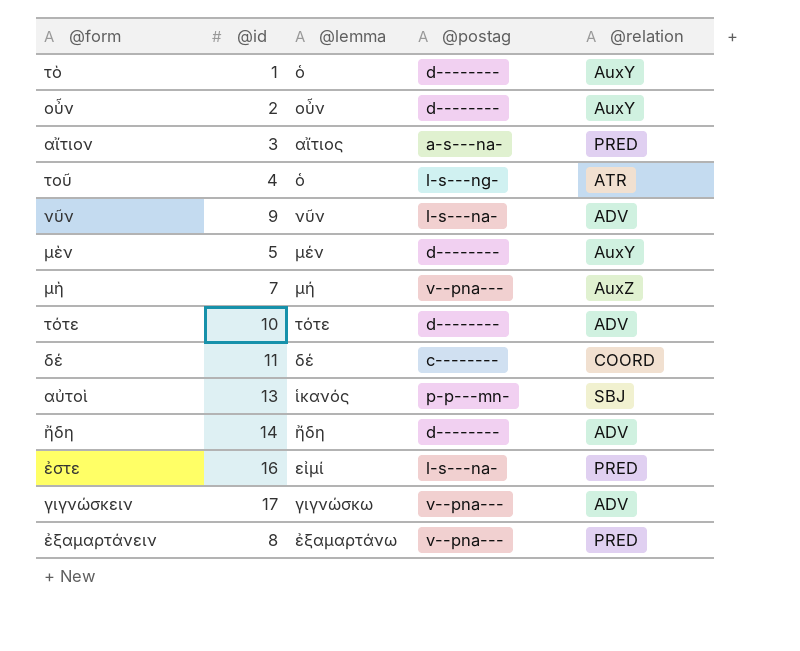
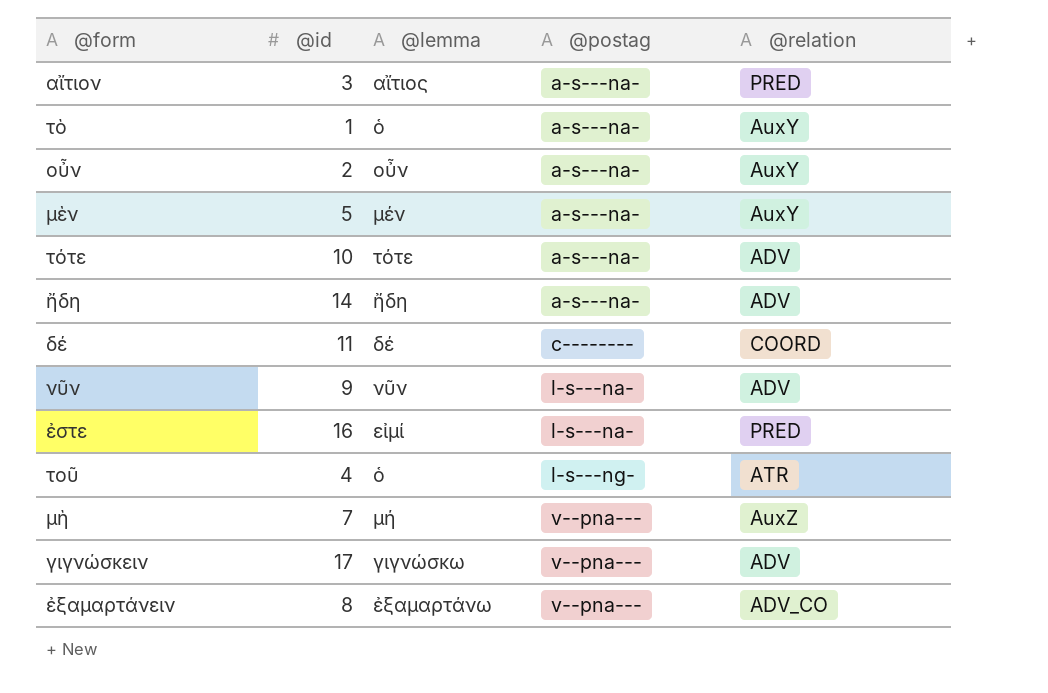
row order: none -> @postag ascending
row αὐτοὶ: 13 | ἱκανός | p-p---mn- | SBJ -> none
τὸ | @postag: d-------- -> a-s---na-
οὖν | @postag: d-------- -> a-s---na-
μὲν | @postag: d-------- -> a-s---na-
τότε | @postag: d-------- -> a-s---na-
ἤδη | @postag: d-------- -> a-s---na-
ἐξαμαρτάνειν | @relation: PRED -> ADV_CO

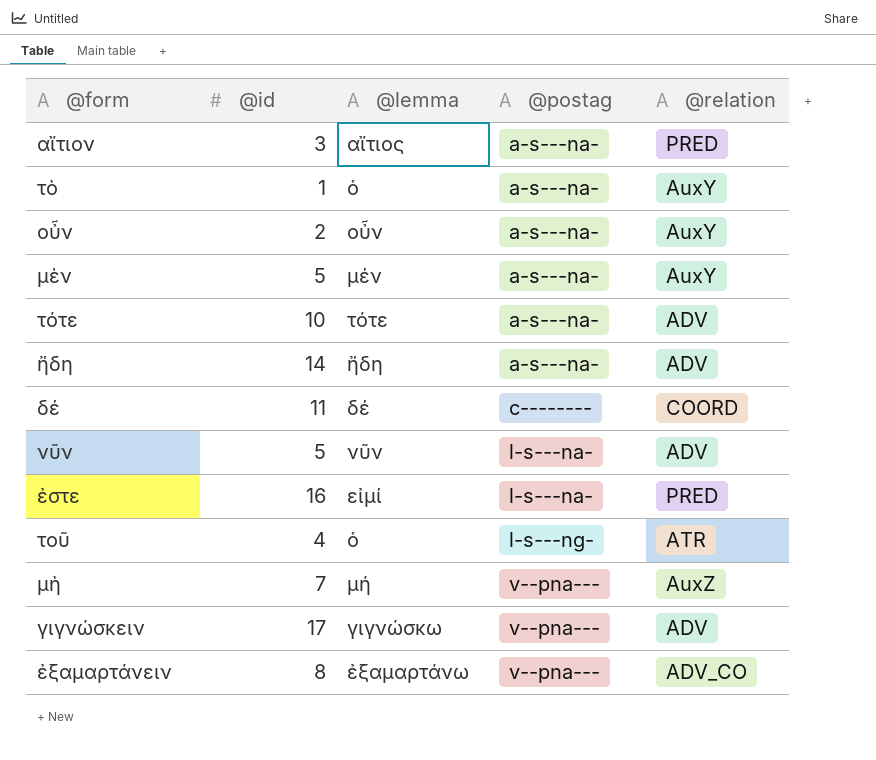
νῦν | @id: 9 -> 5

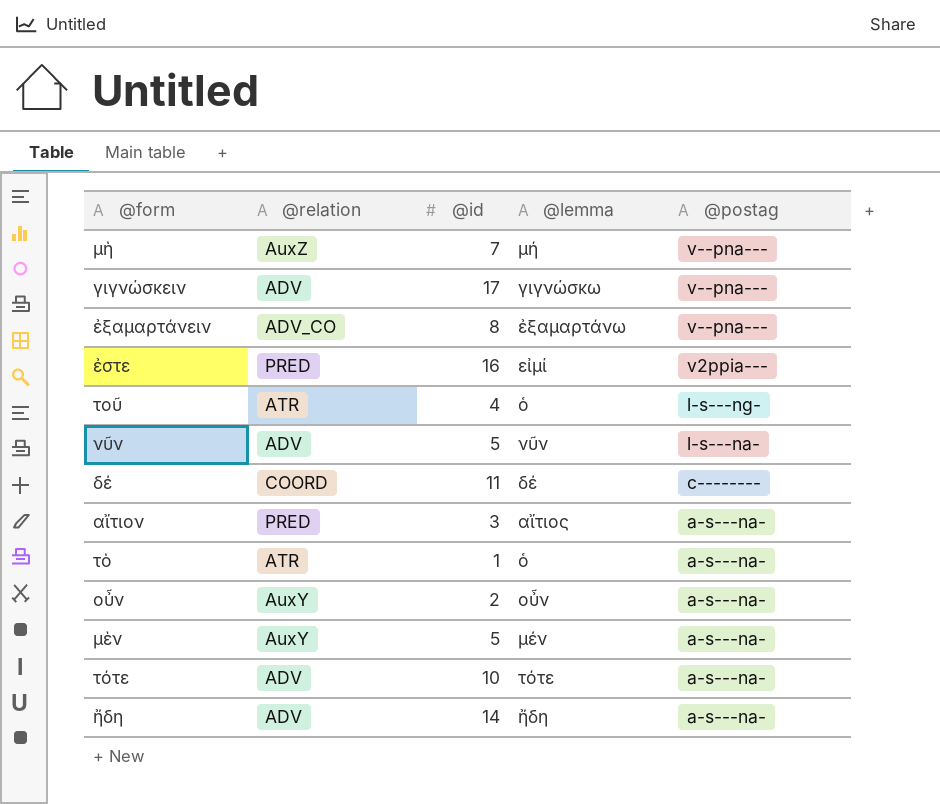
row order: @postag ascending -> @postag descending
column @relation | position: 5 -> 2
ἐστε | @postag: l-s---na- -> v2ppia---
τὸ | @relation: AuxY -> ATR

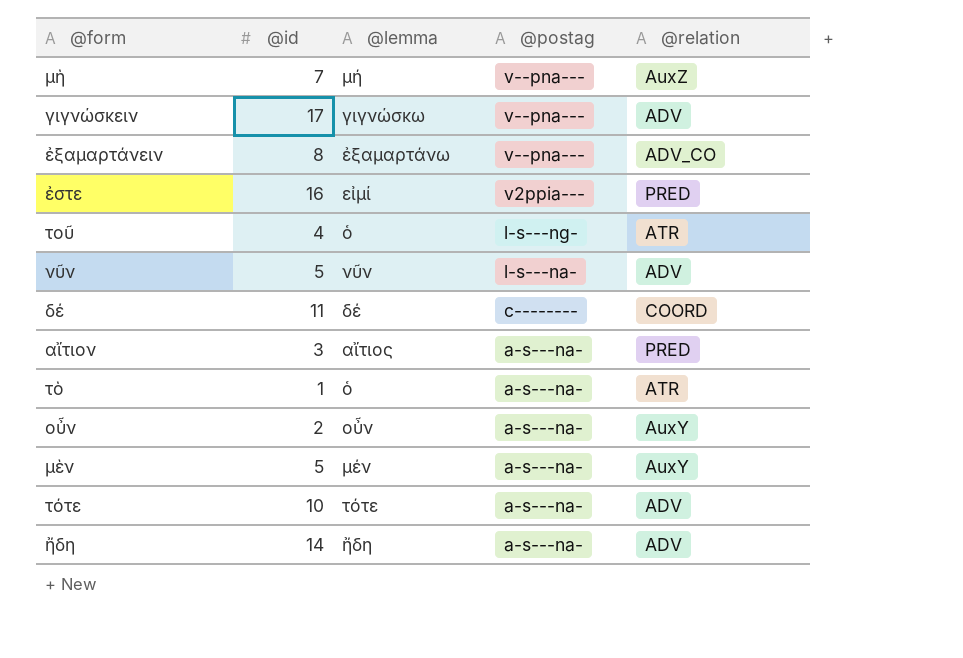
column @relation | position: 2 -> 5

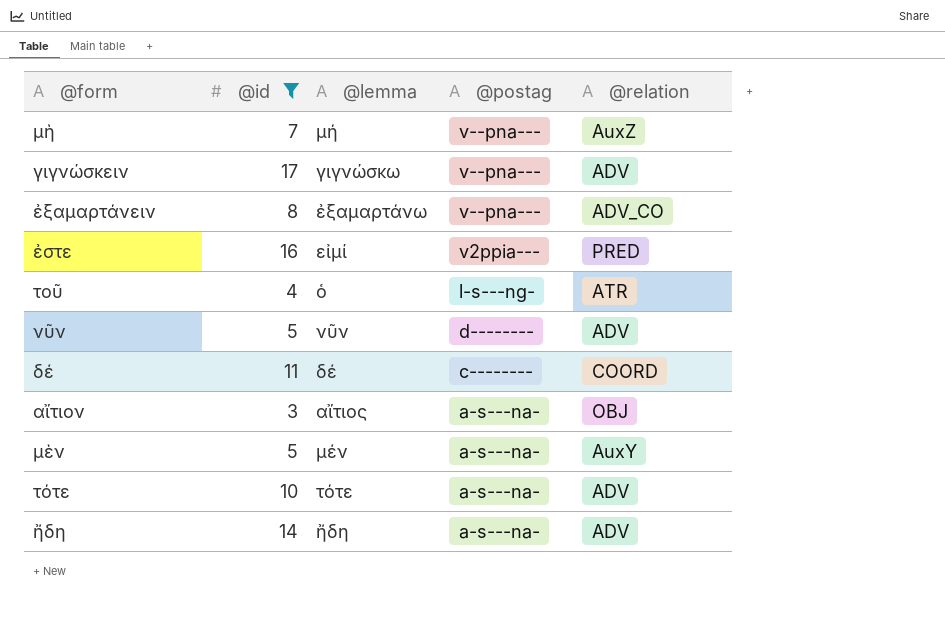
filter: none -> @id >= 3
νῦν | @postag: l-s---na- -> d--------
αἴτιον | @relation: PRED -> OBJ

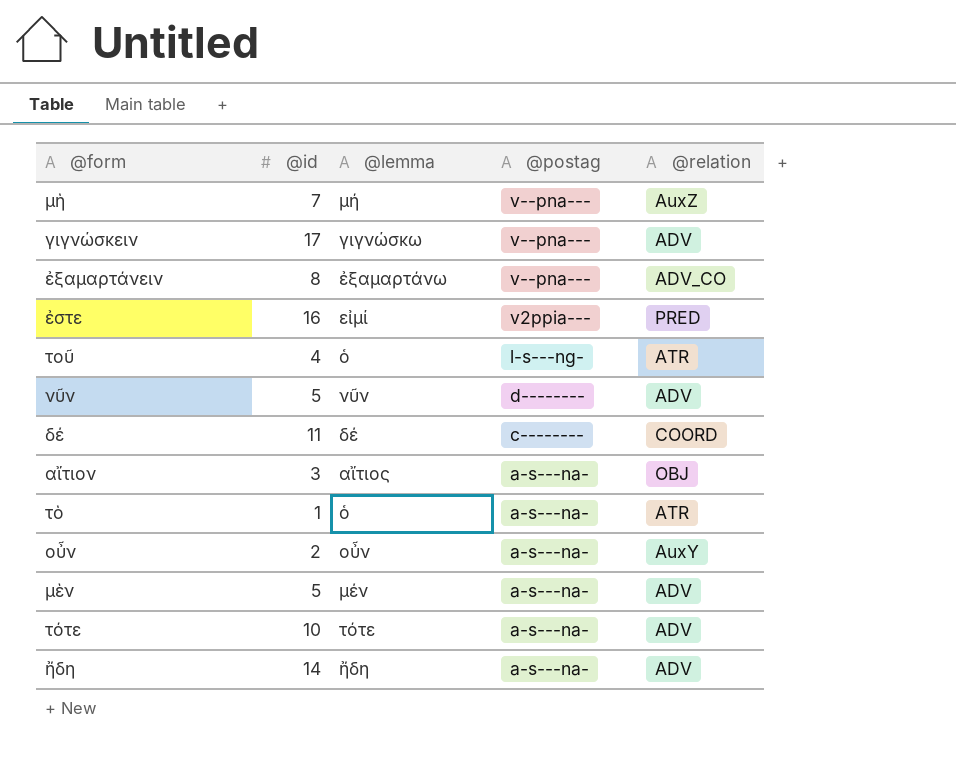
filter: @id >= 3 -> none
μὲν | @relation: AuxY -> ADV

